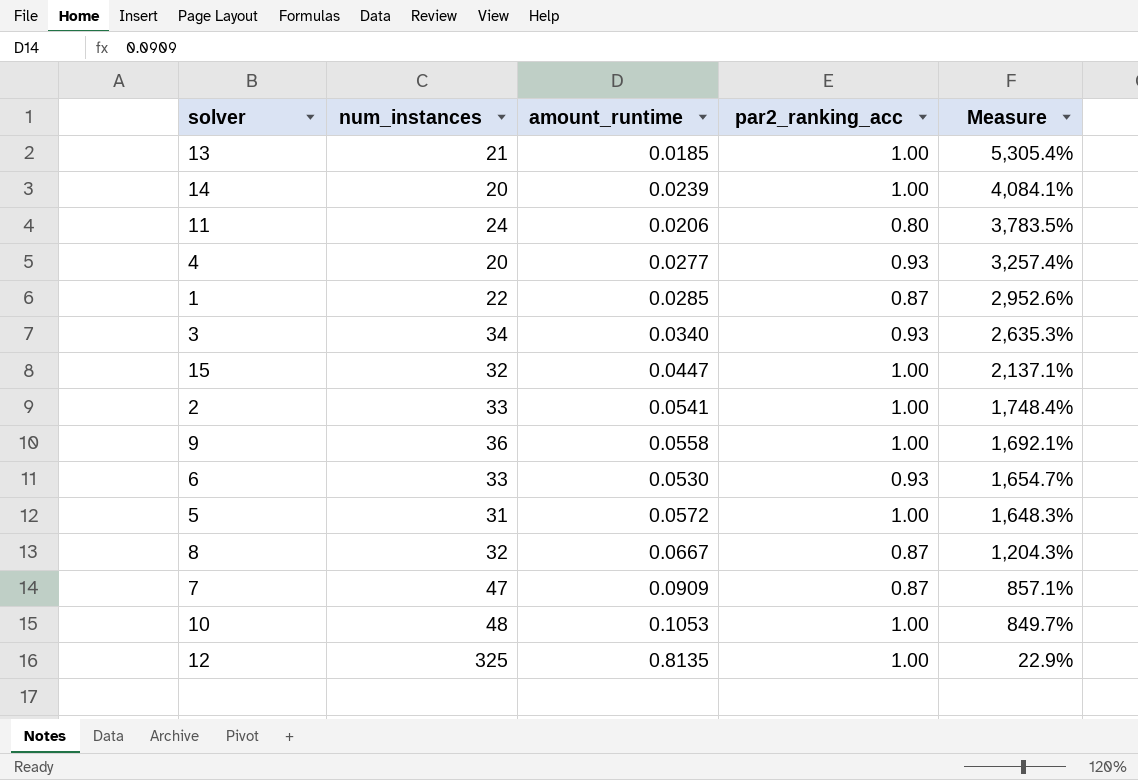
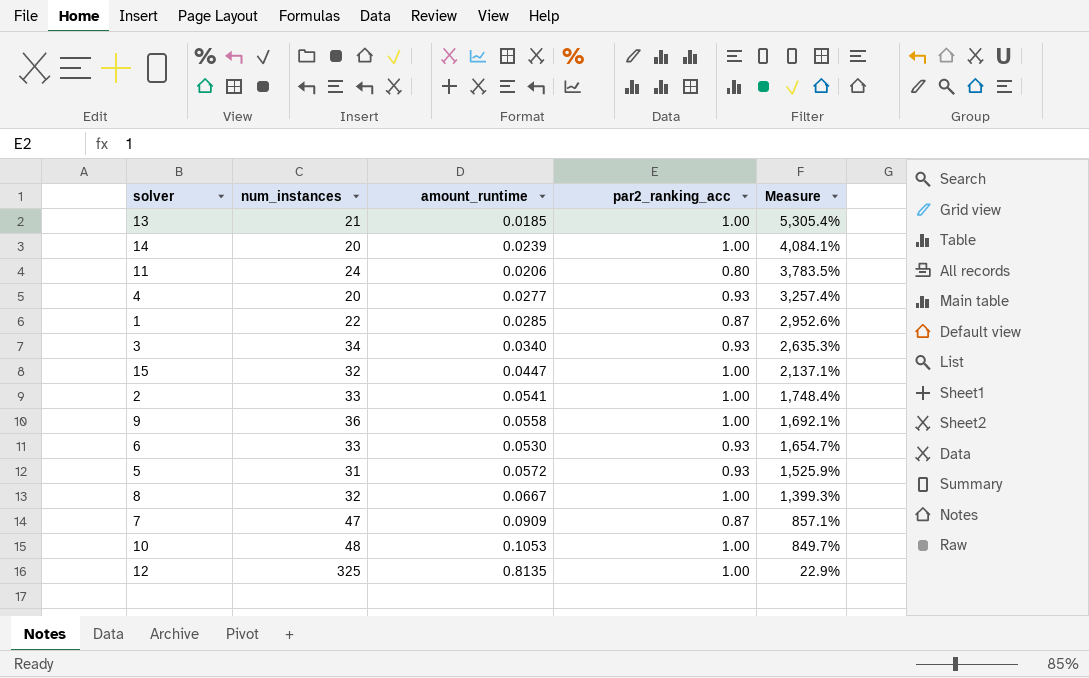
5 | par2_ranking_acc: 1.00 -> 0.93
5 | Measure: 1,648.3% -> 1,525.9%
8 | par2_ranking_acc: 0.87 -> 1.00
8 | Measure: 1,204.3% -> 1,399.3%

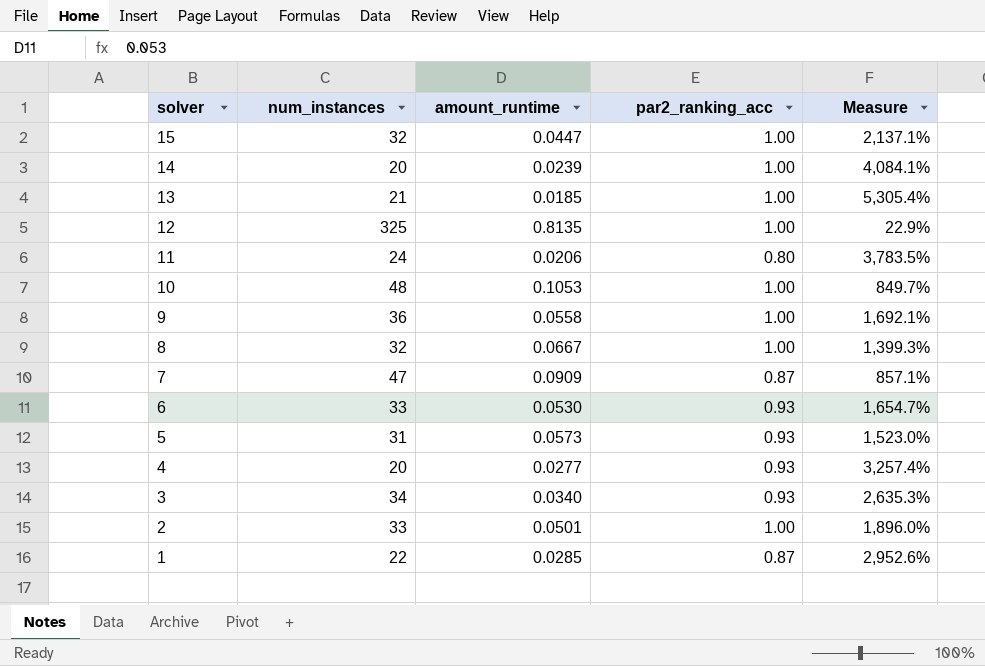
row order: Measure descending -> solver descending
5 | amount_runtime: 0.0572 -> 0.0573
5 | Measure: 1,525.9% -> 1,523.0%
2 | amount_runtime: 0.0541 -> 0.0501
2 | Measure: 1,748.4% -> 1,896.0%

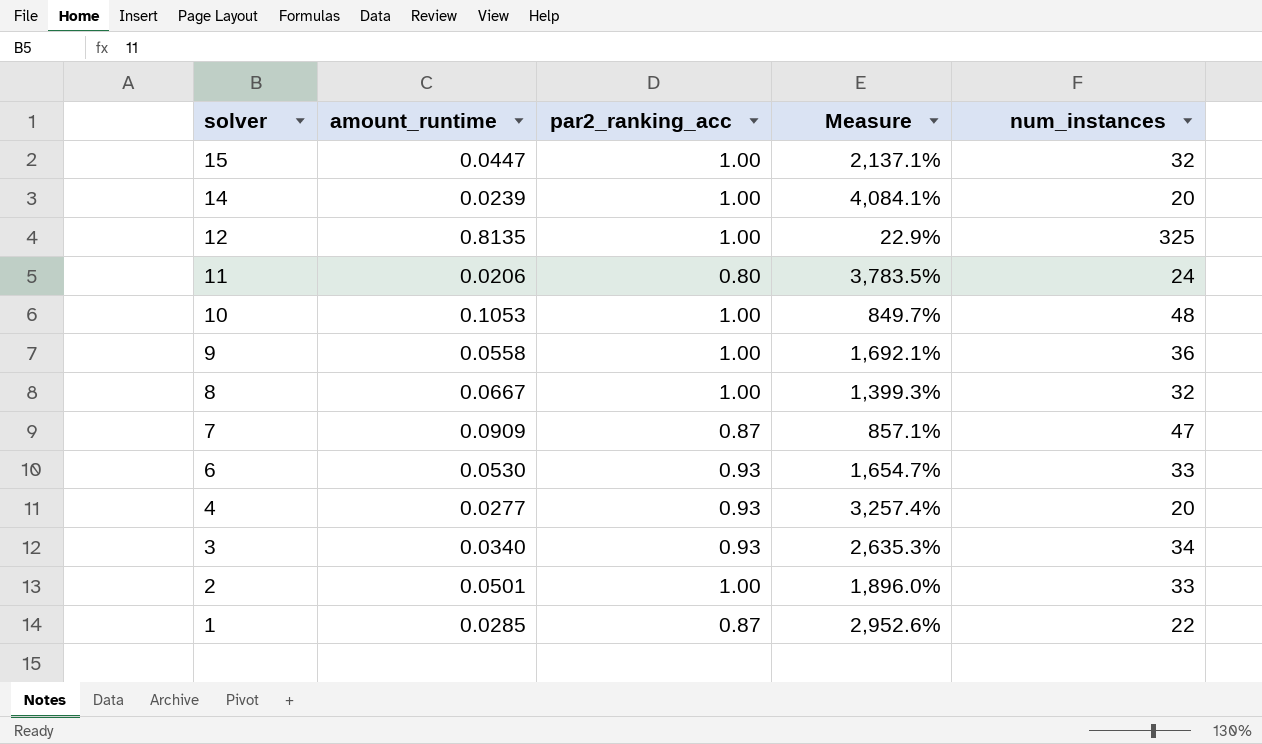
column num_instances | position: 2 -> 5
row 13: 21 | 0.0185 | 1.00 | 5,305.4% -> none
row 5: 31 | 0.0573 | 0.93 | 1,523.0% -> none

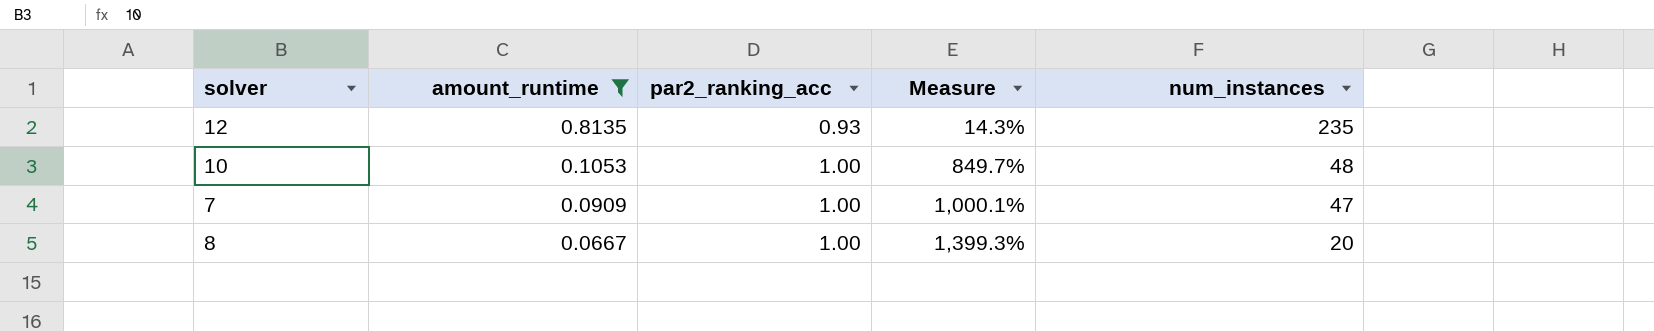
filter: none -> amount_runtime >= 0.0667
row order: solver descending -> amount_runtime descending
12 | par2_ranking_acc: 1.00 -> 0.93
12 | Measure: 22.9% -> 14.3%
12 | num_instances: 325 -> 235
7 | par2_ranking_acc: 0.87 -> 1.00
7 | Measure: 857.1% -> 1,000.1%
8 | num_instances: 32 -> 20

